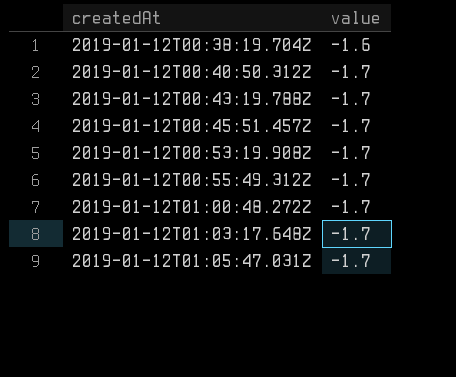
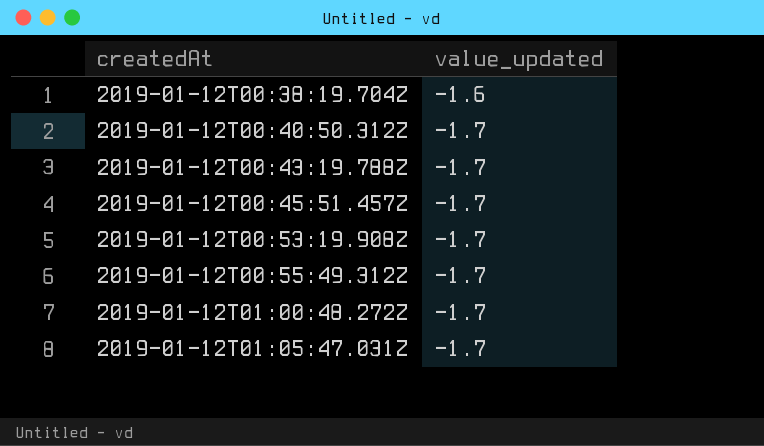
column name: value -> value_updated
row 2019-01-12T01:03:17.648Z: -1.7 -> none

